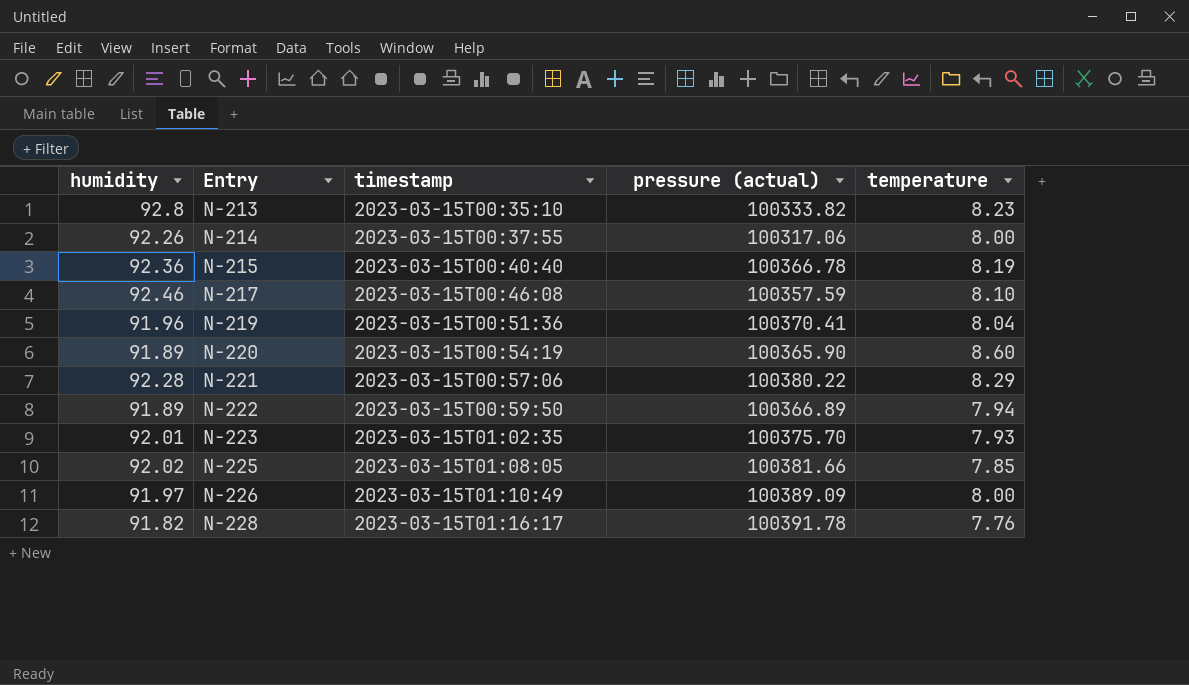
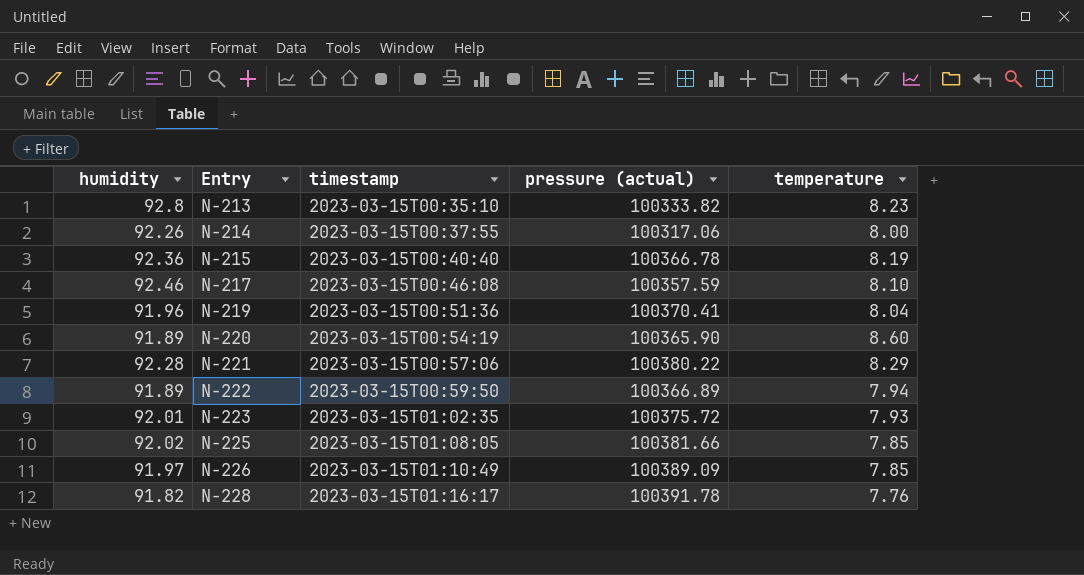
N-223 | pressure (actual): 100375.70 -> 100375.72
N-226 | temperature: 8.00 -> 7.85

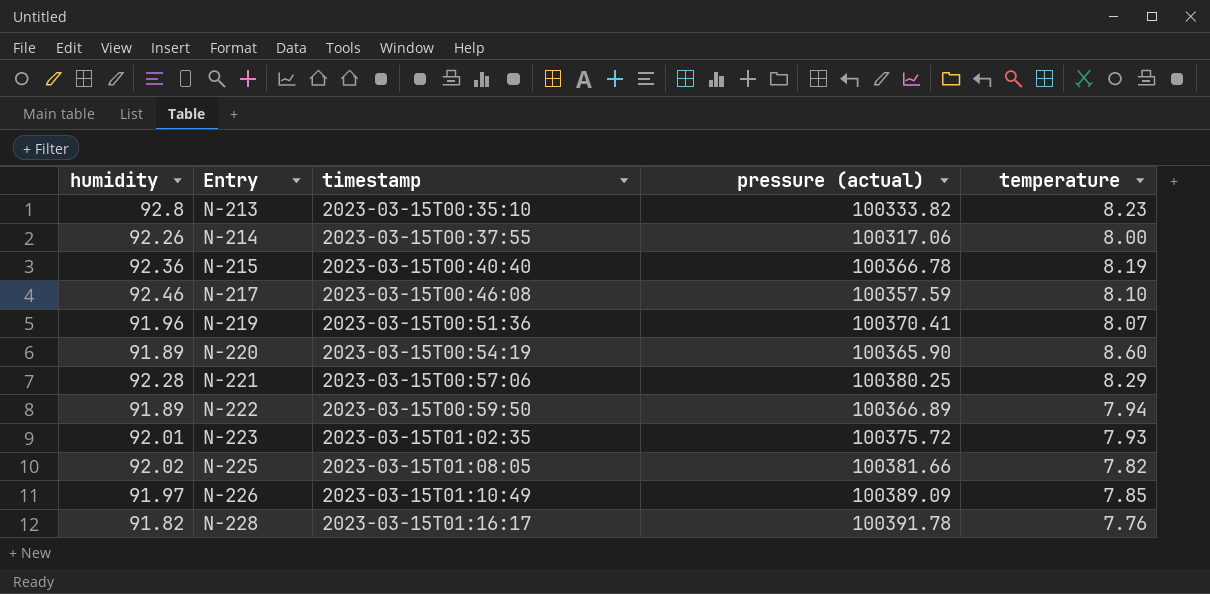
N-219 | temperature: 8.04 -> 8.07
N-221 | pressure (actual): 100380.22 -> 100380.25
N-225 | temperature: 7.85 -> 7.82

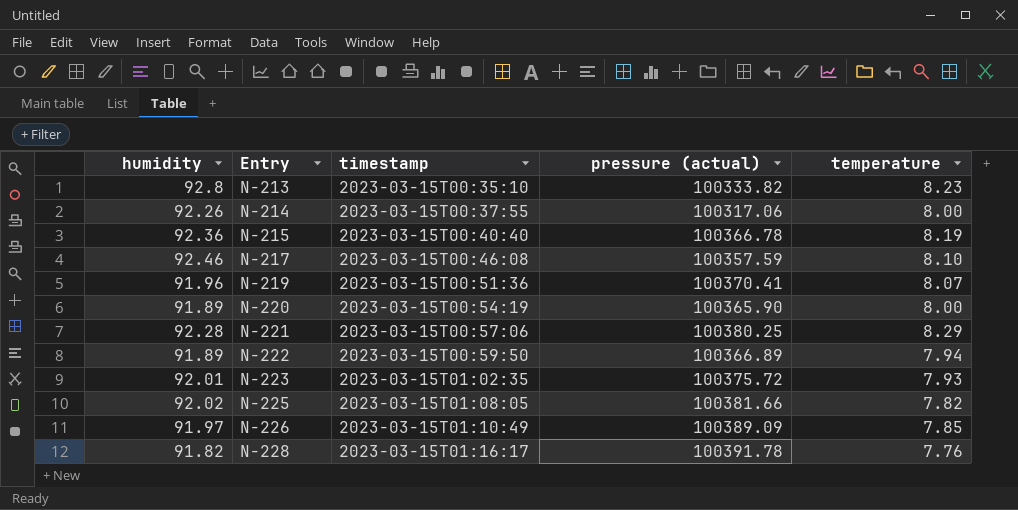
N-220 | temperature: 8.60 -> 8.00

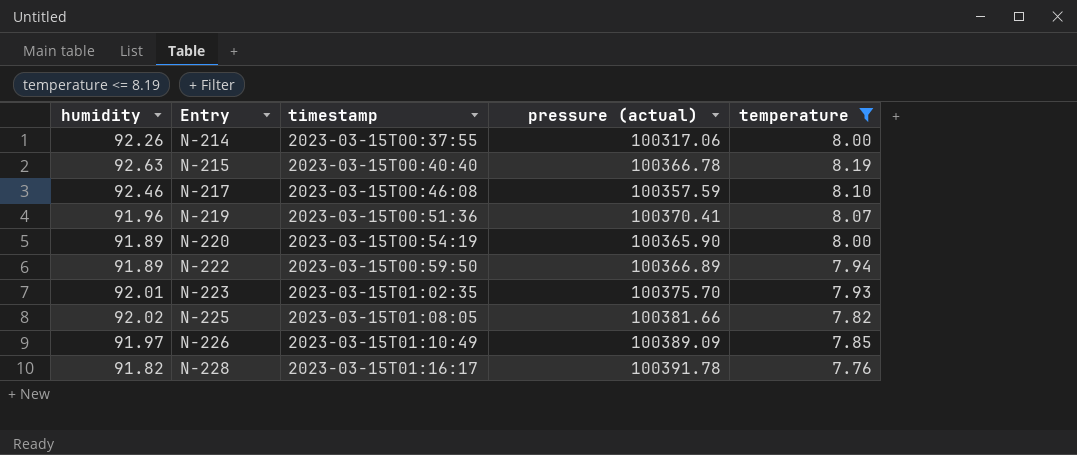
filter: none -> temperature <= 8.19
N-215 | humidity: 92.36 -> 92.63
N-223 | pressure (actual): 100375.72 -> 100375.70

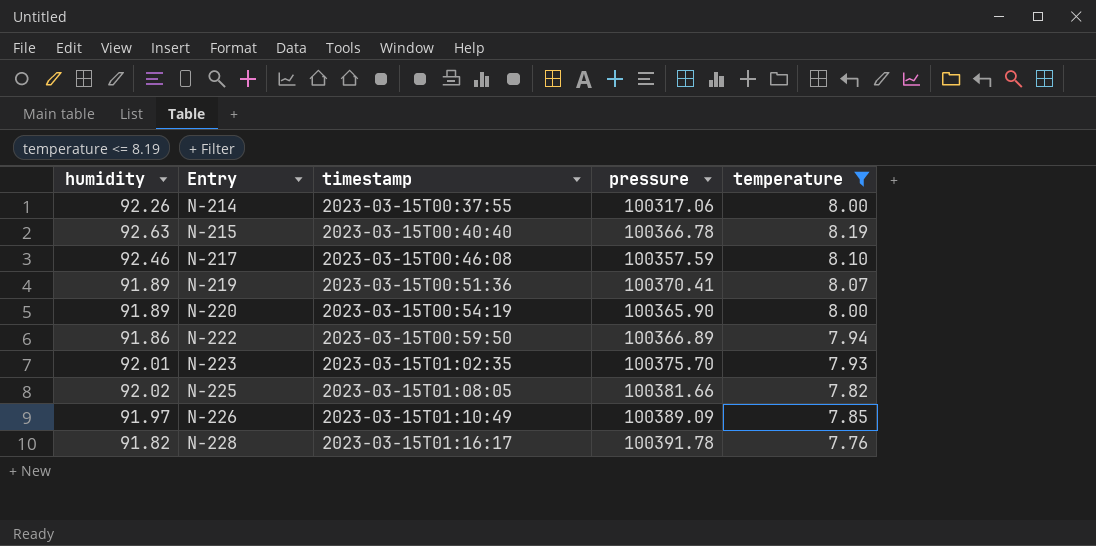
column name: pressure (actual) -> pressure
N-219 | humidity: 91.96 -> 91.89
N-222 | humidity: 91.89 -> 91.86

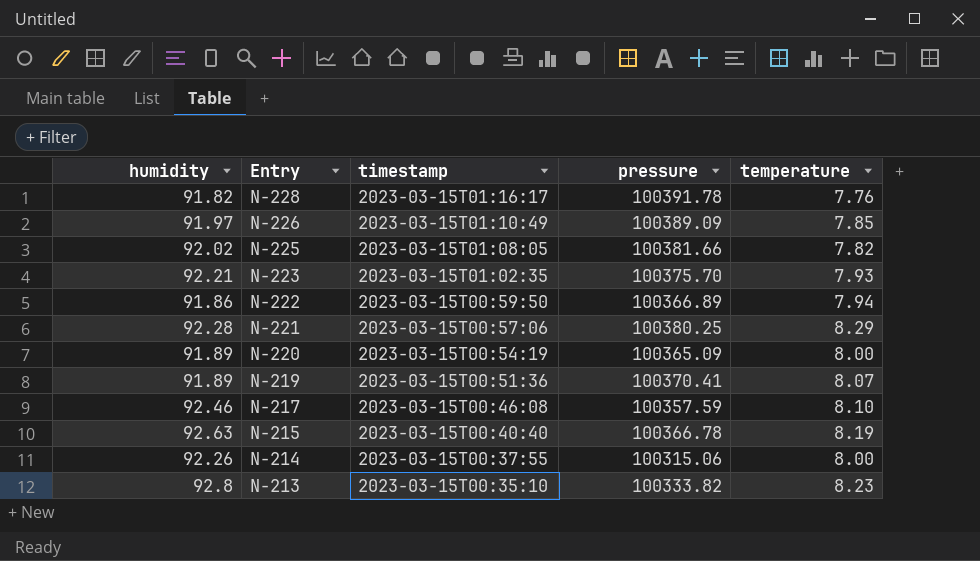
filter: temperature <= 8.19 -> none
row order: Entry ascending -> Entry descending
N-223 | humidity: 92.01 -> 92.21
N-220 | pressure: 100365.90 -> 100365.09
N-214 | pressure: 100317.06 -> 100315.06

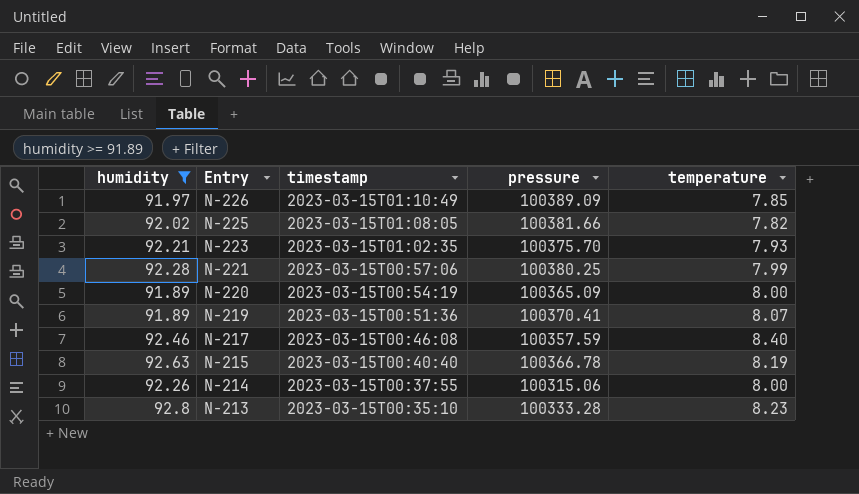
filter: none -> humidity >= 91.89
N-221 | temperature: 8.29 -> 7.99
N-217 | temperature: 8.10 -> 8.40
N-213 | pressure: 100333.82 -> 100333.28

